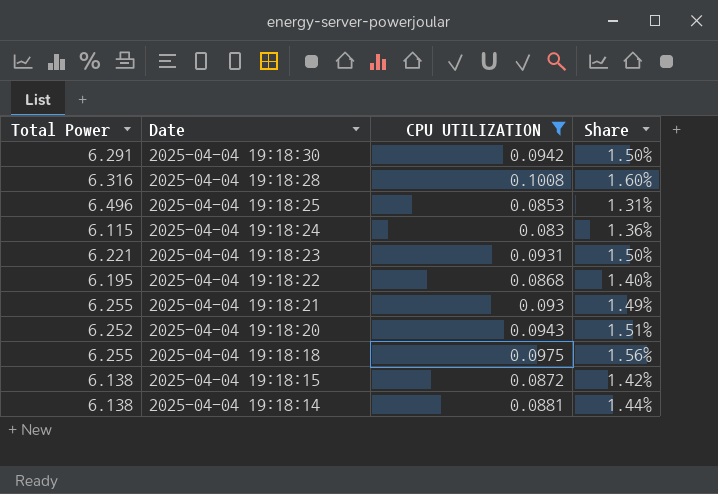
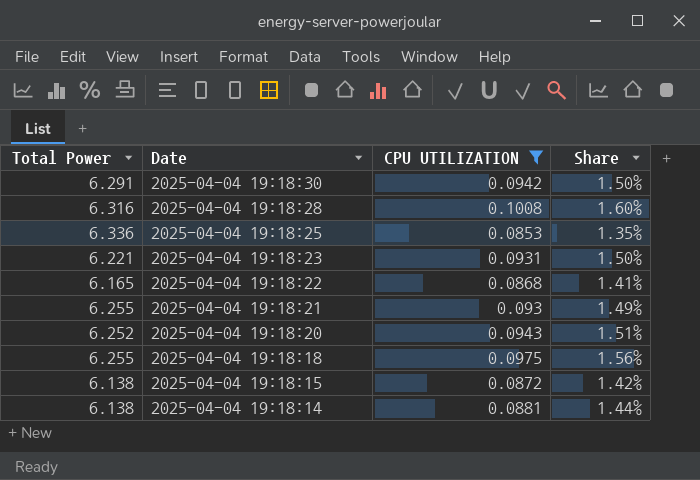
row 2025-04-04 19:18:24: 6.115 | 0.083 | 1.36% -> none
2025-04-04 19:18:25 | Total Power: 6.496 -> 6.336
2025-04-04 19:18:25 | Share: 1.31% -> 1.35%
2025-04-04 19:18:22 | Total Power: 6.195 -> 6.165
2025-04-04 19:18:22 | Share: 1.40% -> 1.41%

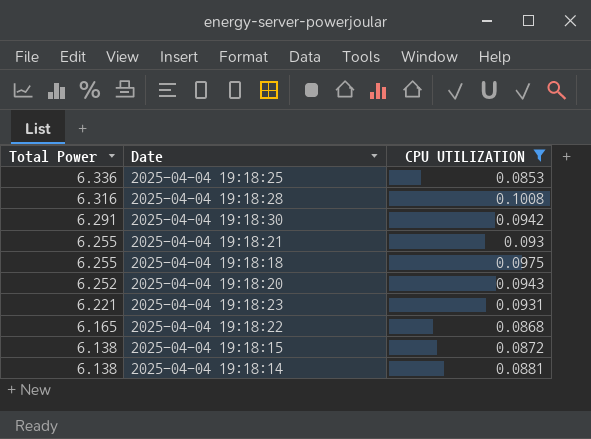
row order: Date descending -> Total Power descending
column Share | formula: [CPU UTILIZATION] / [Total Power] -> none

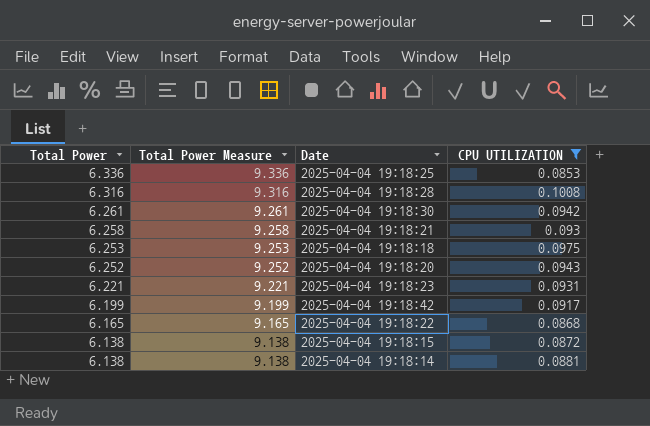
column Total Power Measure | formula: none -> [Total Power] + 3
2025-04-04 19:18:30 | Total Power: 6.291 -> 6.261
2025-04-04 19:18:21 | Total Power: 6.255 -> 6.258
2025-04-04 19:18:18 | Total Power: 6.255 -> 6.253
row 2025-04-04 19:18:42: none -> 6.199 | 9.199 | 0.0917

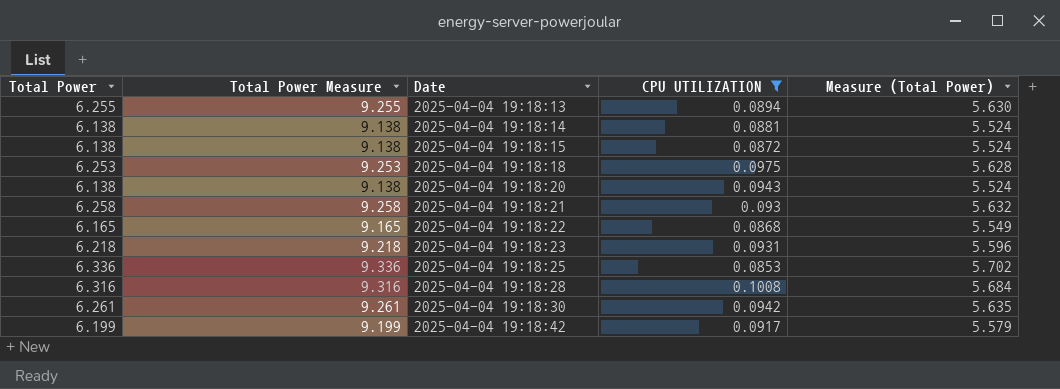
row order: Total Power descending -> Date ascending
column Measure (Total Power) | formula: none -> [Total Power] * 0.9
row 2025-04-04 19:18:13: none -> 6.255 | 9.255 | 0.0894 | 5.630
2025-04-04 19:18:20 | Total Power: 6.252 -> 6.138
2025-04-04 19:18:20 | Total Power Measure: 9.252 -> 9.138
2025-04-04 19:18:23 | Total Power: 6.221 -> 6.218
2025-04-04 19:18:23 | Total Power Measure: 9.221 -> 9.218

